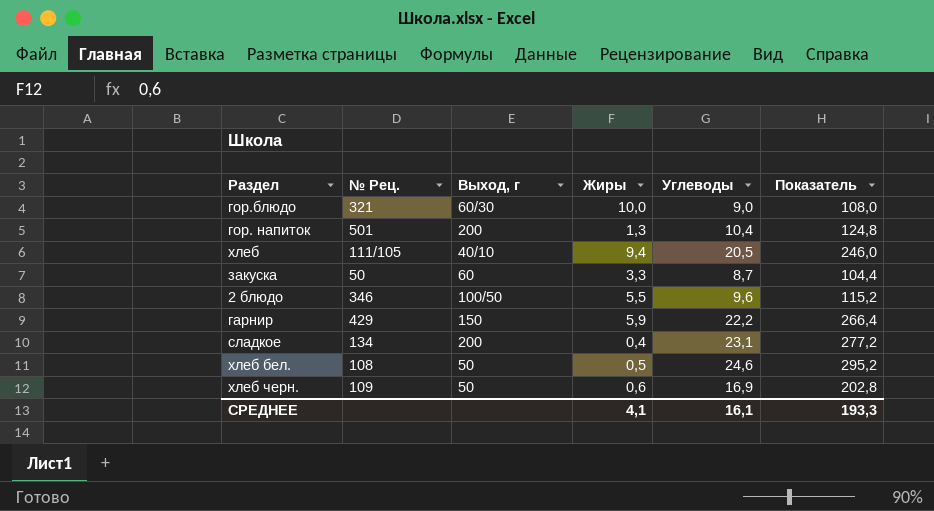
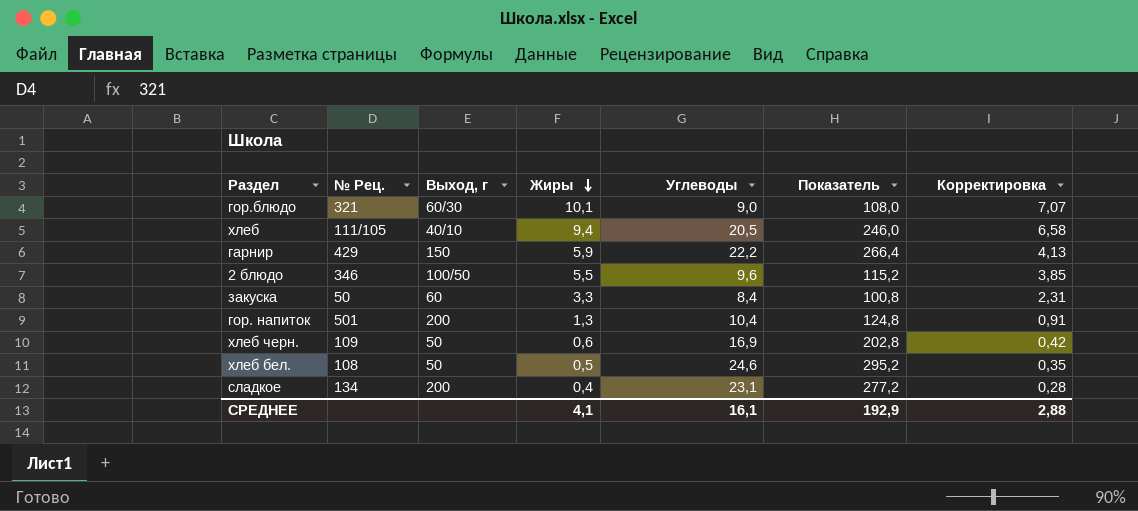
row order: none -> Жиры descending
column Корректировка | formula: none -> [Жиры] * 0,7
гор.блюдо | Жиры: 10,0 -> 10,1
закуска | Углеводы: 8,7 -> 8,4
закуска | Показатель: 104,4 -> 100,8
СРЕДНЕЕ | Показатель: 193,3 -> 192,9

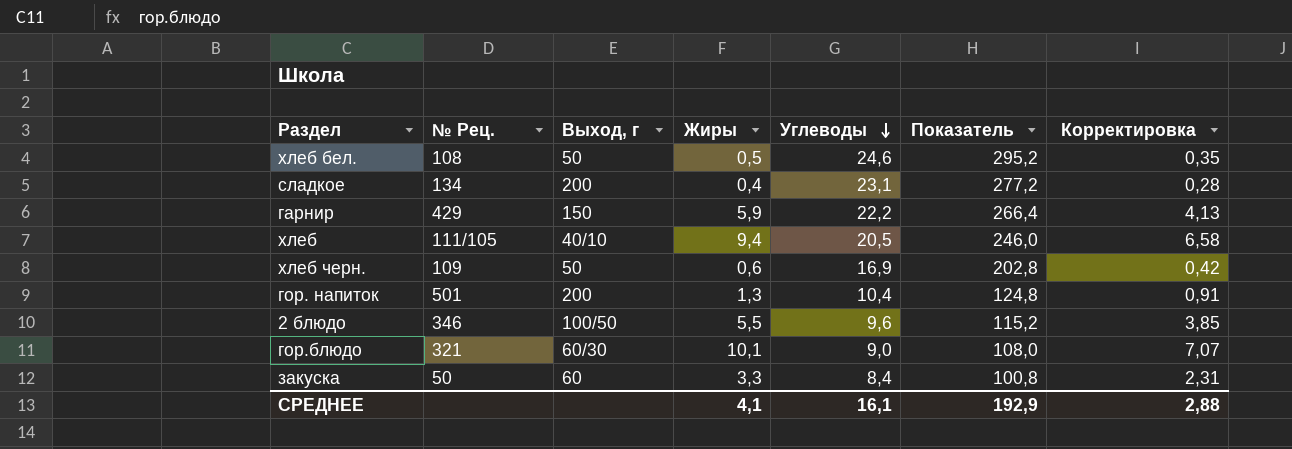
row order: Жиры descending -> Углеводы descending

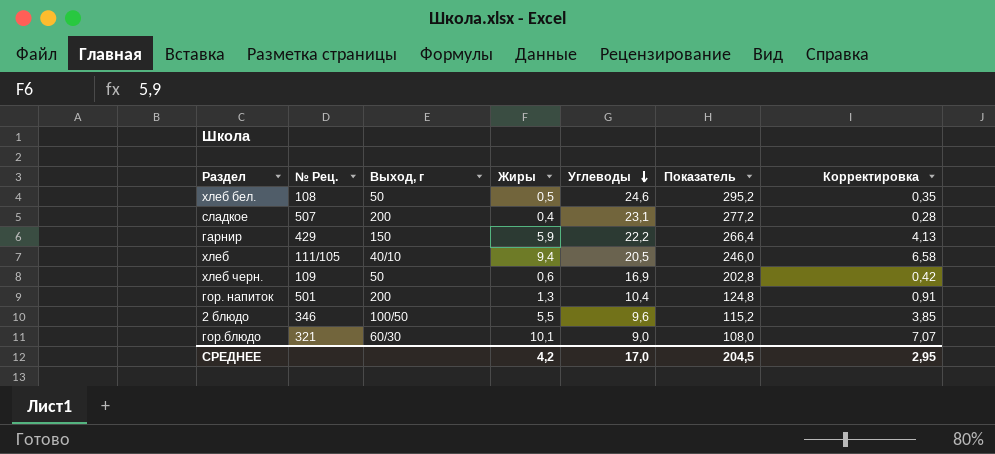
row закуска: 50 | 60 | 3,3 | 8,4 | 100,8 | 2,31 -> none
сладкое | № Рец.: 134 -> 507
СРЕДНЕЕ | Жиры: 4,1 -> 4,2
СРЕДНЕЕ | Углеводы: 16,1 -> 17,0
СРЕДНЕЕ | Показатель: 192,9 -> 204,5
СРЕДНЕЕ | Корректировка: 2,88 -> 2,95

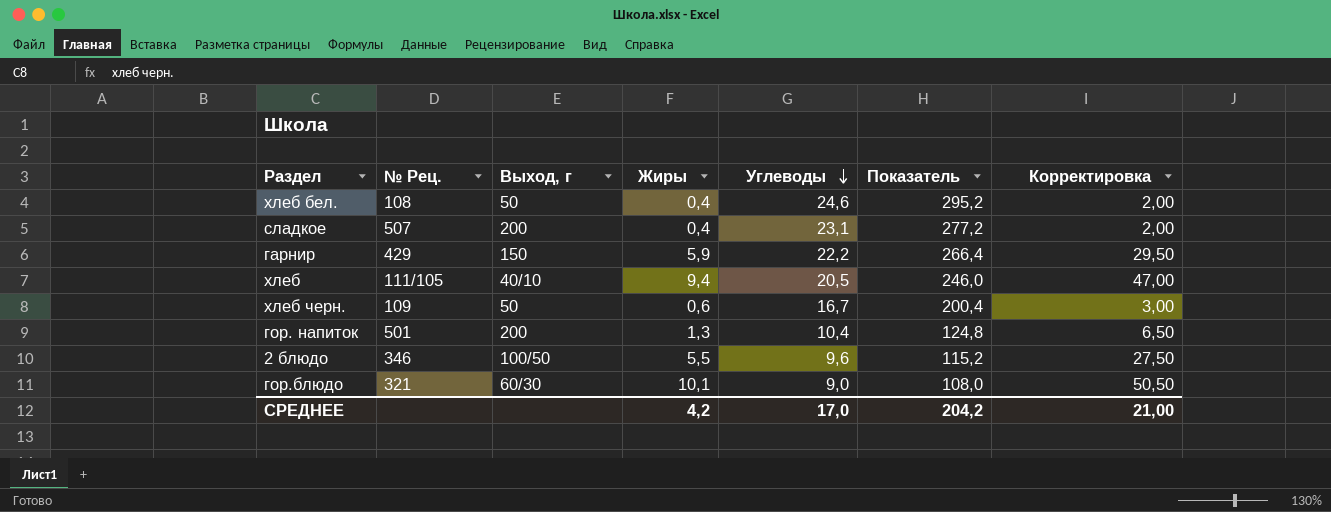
column Корректировка | formula: [Жиры] * 0,7 -> [Жиры] * 5
хлеб бел. | Жиры: 0,5 -> 0,4
хлеб черн. | Углеводы: 16,9 -> 16,7
хлеб черн. | Показатель: 202,8 -> 200,4
СРЕДНЕЕ | Показатель: 204,5 -> 204,2
СРЕДНЕЕ | Корректировка: 2,95 -> 21,00

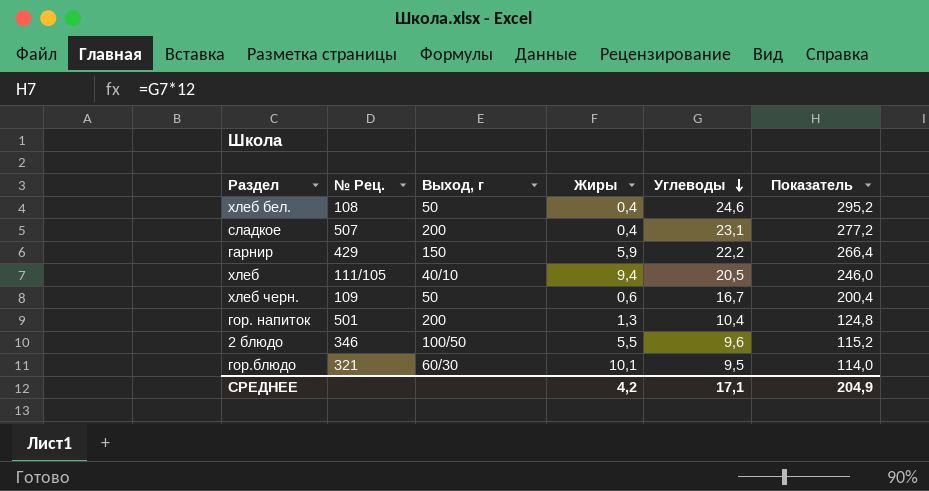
column Корректировка | formula: [Жиры] * 5 -> none
гор.блюдо | Углеводы: 9,0 -> 9,5
гор.блюдо | Показатель: 108,0 -> 114,0
СРЕДНЕЕ | Углеводы: 17,0 -> 17,1
СРЕДНЕЕ | Показатель: 204,2 -> 204,9

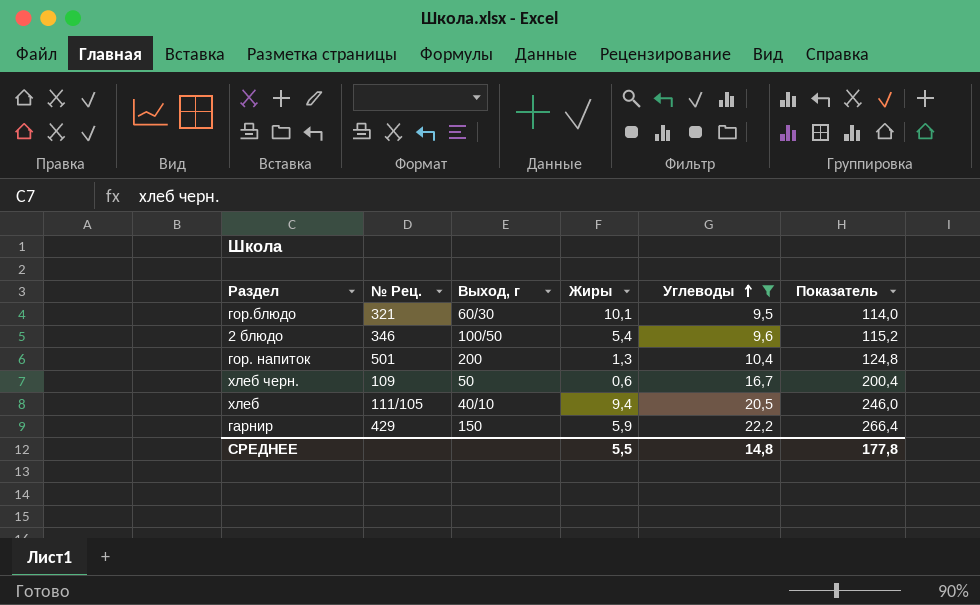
filter: none -> Углеводы <= 22,2
row order: Углеводы descending -> Углеводы ascending
2 блюдо | Жиры: 5,5 -> 5,4
СРЕДНЕЕ | Жиры: 4,2 -> 5,5
СРЕДНЕЕ | Углеводы: 17,1 -> 14,8
СРЕДНЕЕ | Показатель: 204,9 -> 177,8

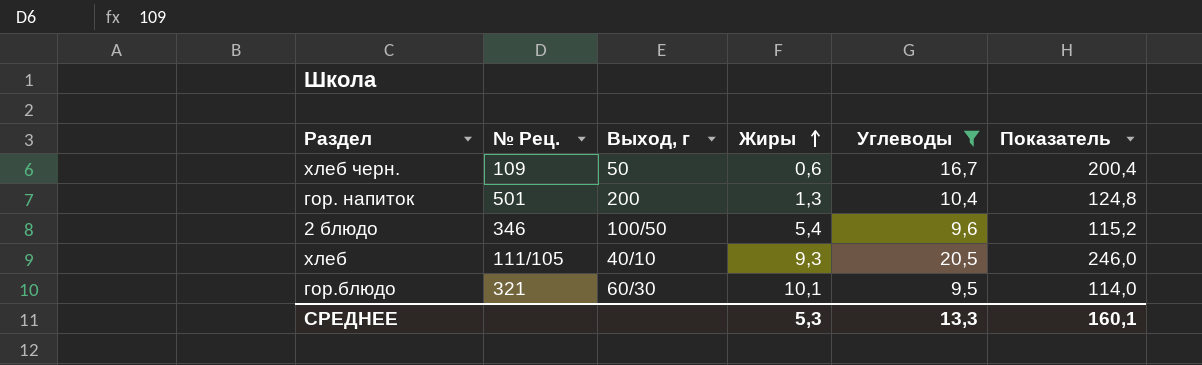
row order: Углеводы ascending -> Жиры ascending
row гарнир: 429 | 150 | 5,9 | 22,2 | 266,4 -> none
хлеб | Жиры: 9,4 -> 9,3
СРЕДНЕЕ | Жиры: 5,5 -> 5,3
СРЕДНЕЕ | Углеводы: 14,8 -> 13,3
СРЕДНЕЕ | Показатель: 177,8 -> 160,1

